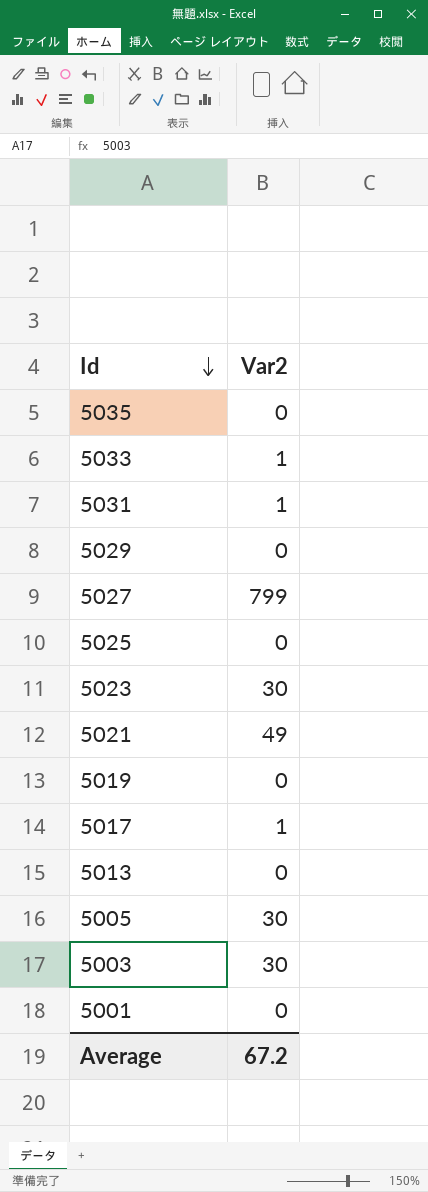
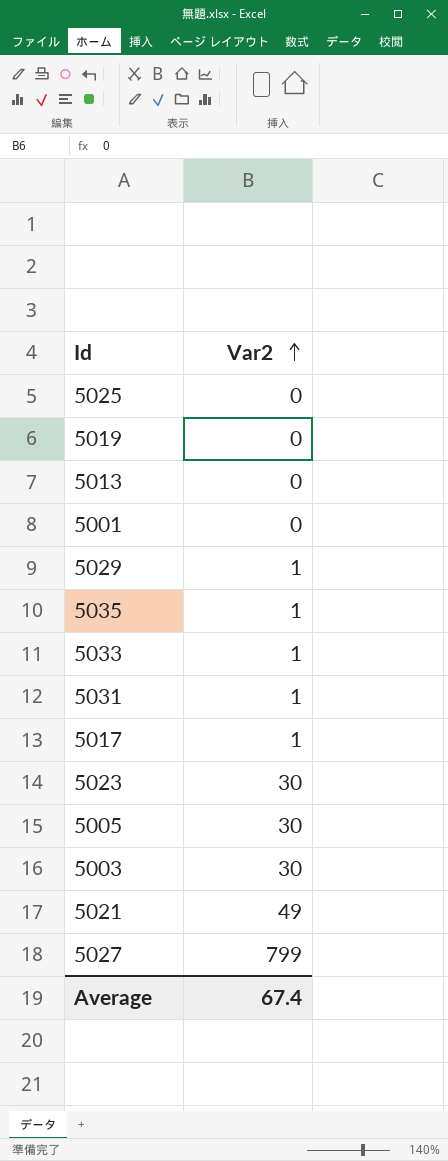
row order: Id descending -> Var2 ascending
5029 | Var2: 0 -> 1
5035 | Var2: 0 -> 1
Average | Var2: 67.2 -> 67.4

